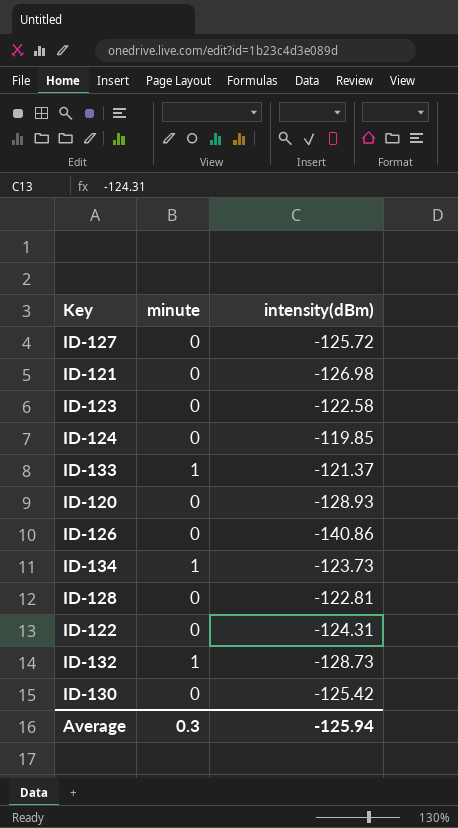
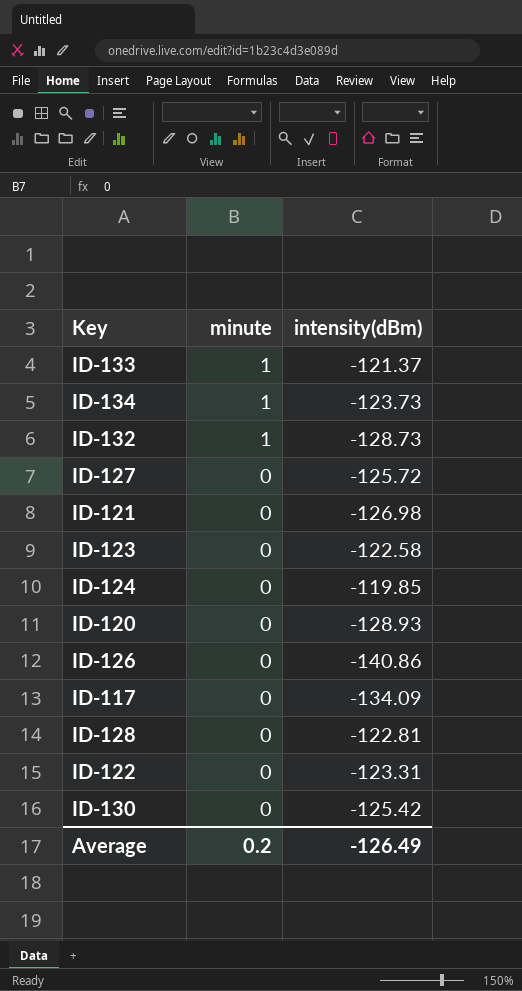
row order: none -> minute descending
row ID-117: none -> 0 | -134.09
ID-122 | intensity(dBm): -124.31 -> -123.31
Average | minute: 0.3 -> 0.2
Average | intensity(dBm): -125.94 -> -126.49

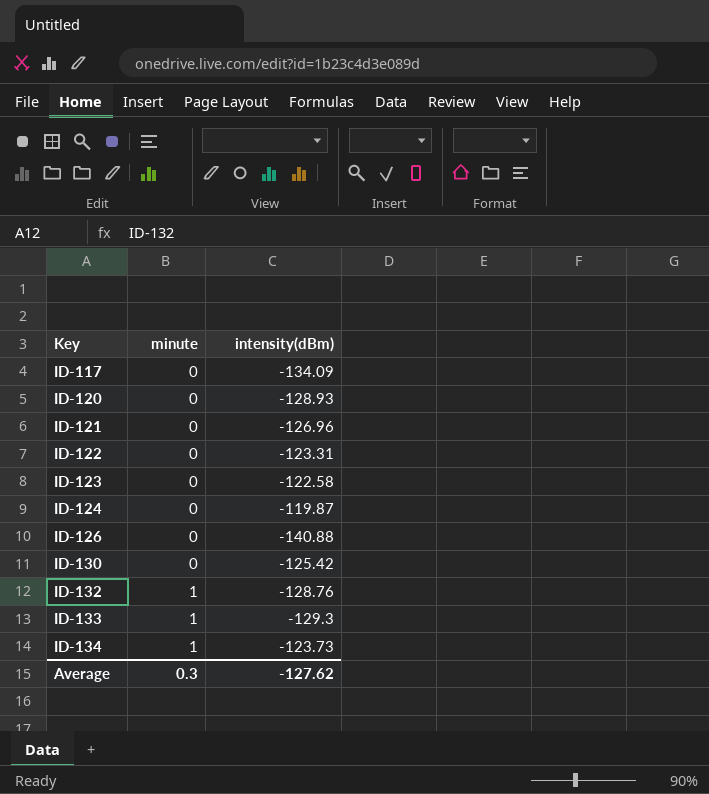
row order: minute descending -> Key ascending
row ID-127: 0 | -125.72 -> none
row ID-128: 0 | -122.81 -> none
ID-121 | intensity(dBm): -126.98 -> -126.96
ID-124 | intensity(dBm): -119.85 -> -119.87
ID-126 | intensity(dBm): -140.86 -> -140.88
ID-132 | intensity(dBm): -128.73 -> -128.76
ID-133 | intensity(dBm): -121.37 -> -129.3
Average | minute: 0.2 -> 0.3
Average | intensity(dBm): -126.49 -> -127.62

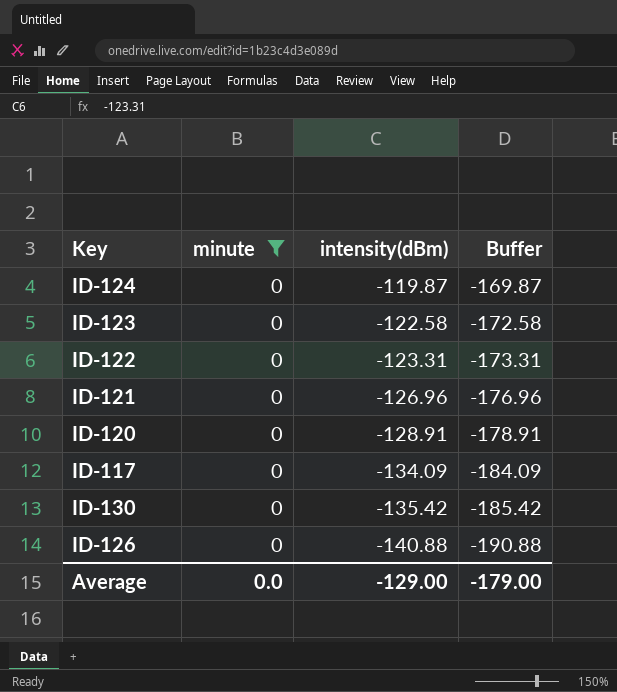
filter: none -> minute = 0
row order: Key ascending -> intensity(dBm) descending
column Buffer | formula: none -> [intensity(dBm)] - 50
ID-120 | intensity(dBm): -128.93 -> -128.91
ID-130 | intensity(dBm): -125.42 -> -135.42
Average | minute: 0.3 -> 0.0
Average | intensity(dBm): -127.62 -> -129.00

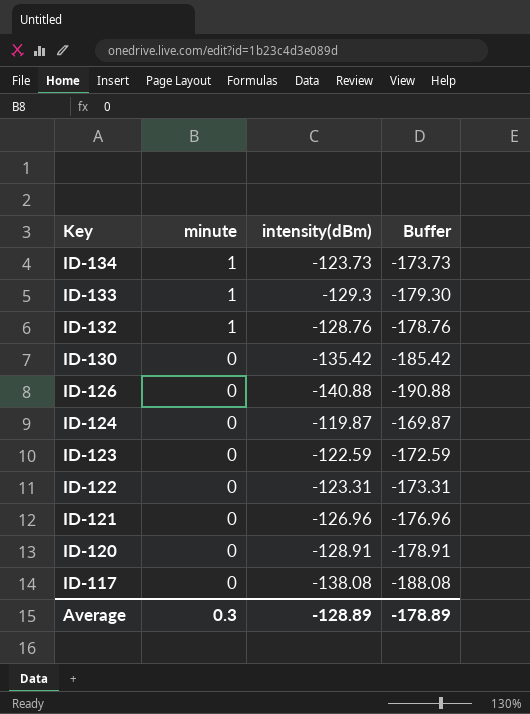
filter: minute = 0 -> none
row order: intensity(dBm) descending -> Key descending
ID-123 | intensity(dBm): -122.58 -> -122.59
ID-123 | Buffer: -172.58 -> -172.59
ID-117 | intensity(dBm): -134.09 -> -138.08
ID-117 | Buffer: -184.09 -> -188.08
Average | minute: 0.0 -> 0.3
Average | intensity(dBm): -129.00 -> -128.89
Average | Buffer: -179.00 -> -178.89

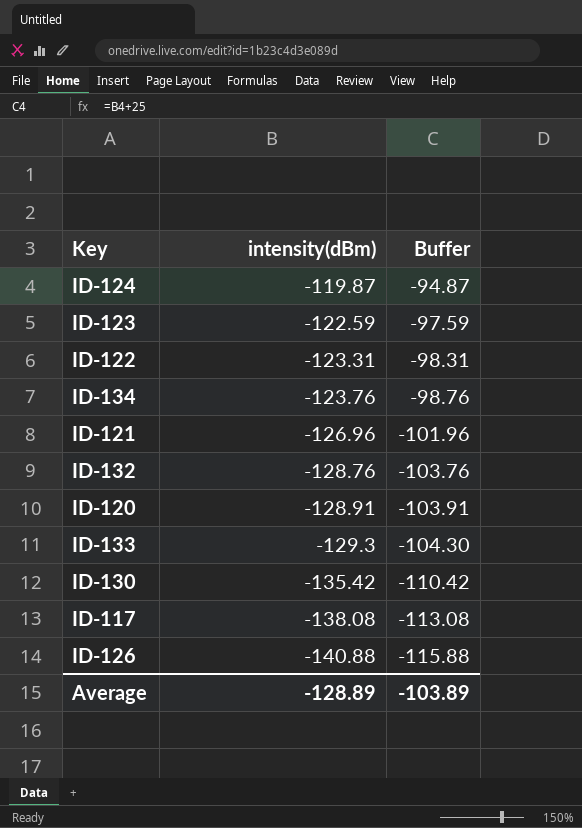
row order: Key descending -> intensity(dBm) descending
column minute | position: 2 -> none
column Buffer | formula: [intensity(dBm)] - 50 -> [intensity(dBm)] + 25
ID-134 | intensity(dBm): -123.73 -> -123.76
Average | Buffer: -178.89 -> -103.89

